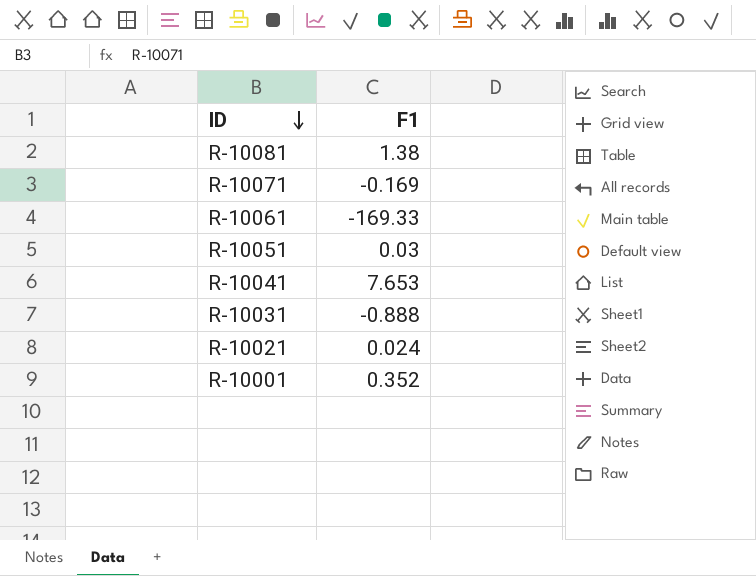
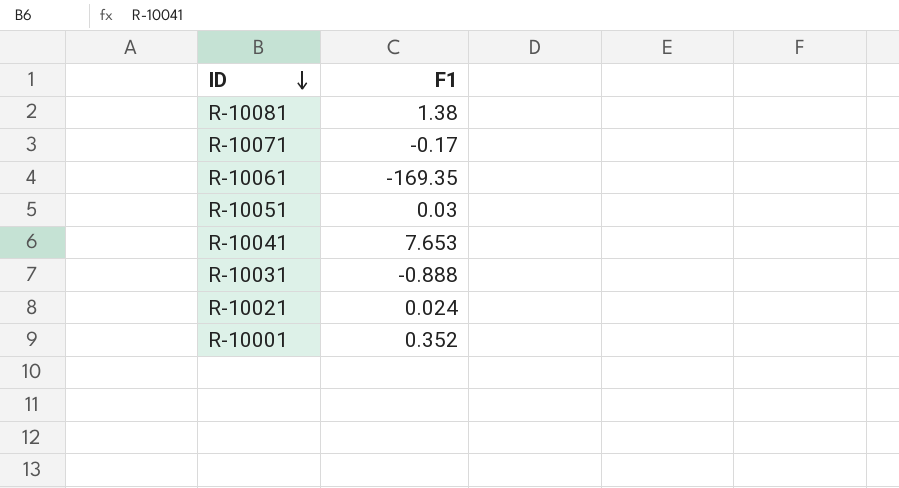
R-10071 | F1: -0.169 -> -0.17
R-10061 | F1: -169.33 -> -169.35

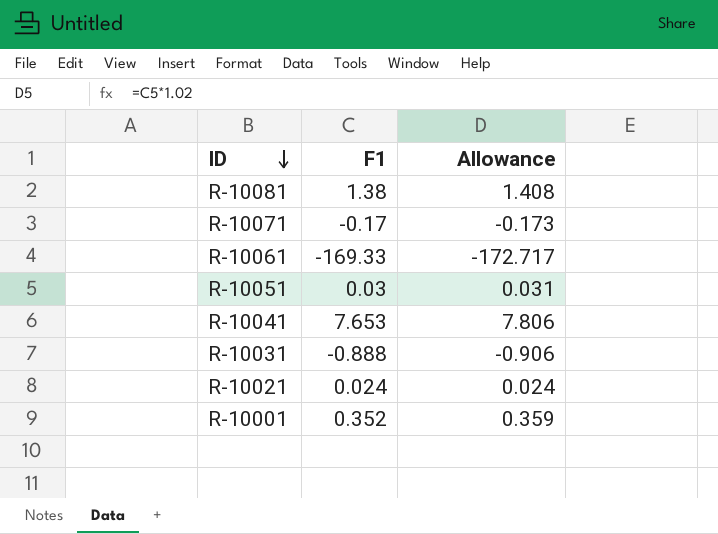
column Allowance | formula: none -> [F1] * 1.02
R-10061 | F1: -169.35 -> -169.33

